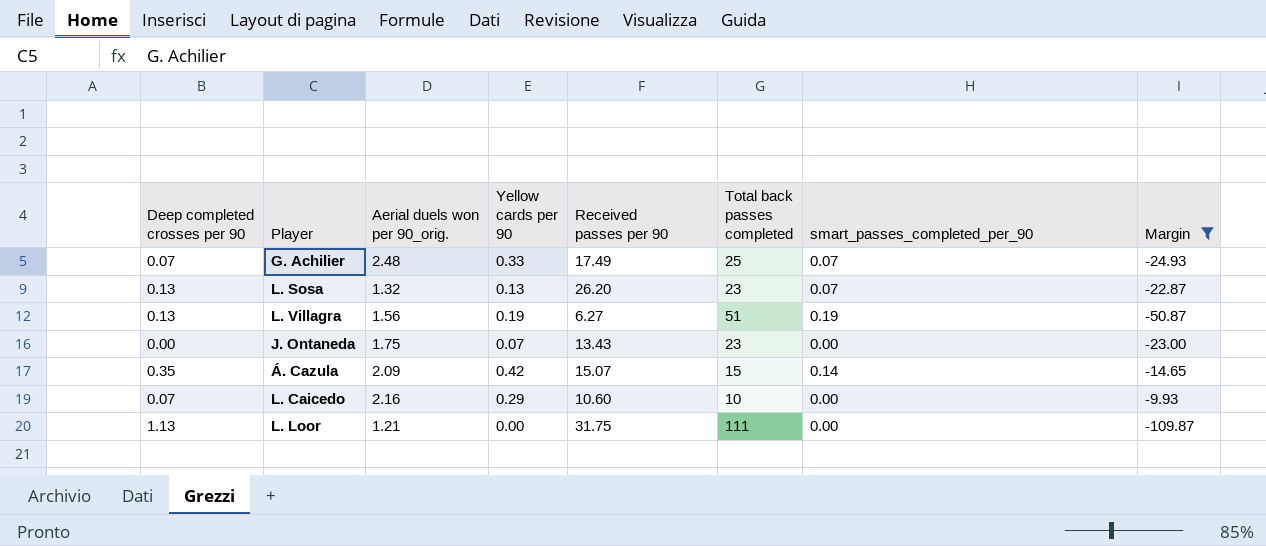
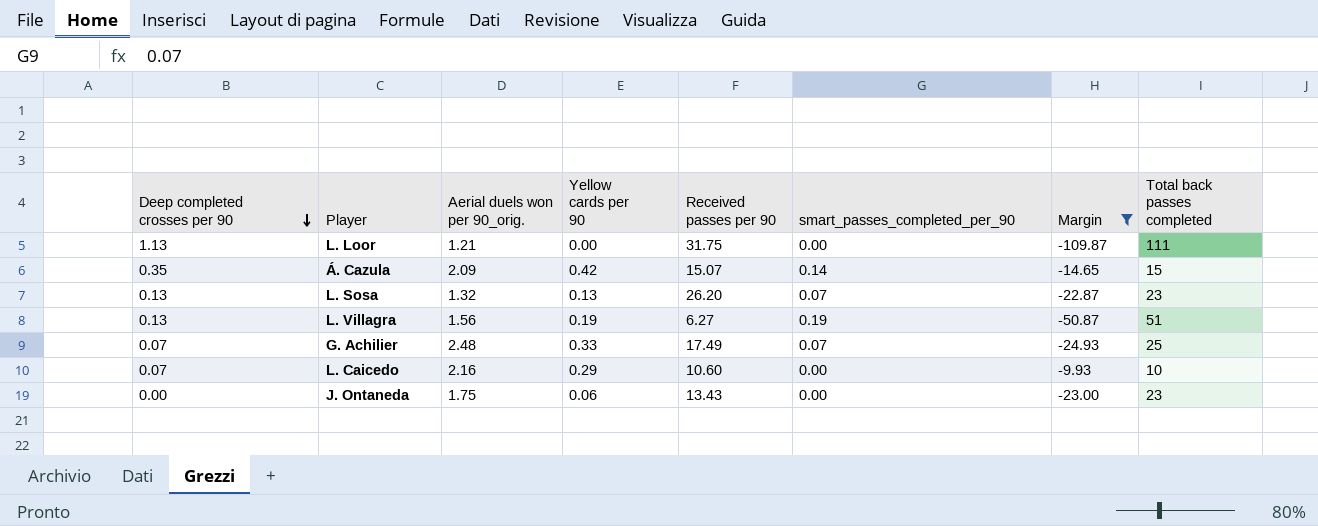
row order: none -> Deep completed crosses per 90 descending
column Total back passes completed | position: 6 -> 8
J. Ontaneda | Yellow cards per 90: 0.07 -> 0.06

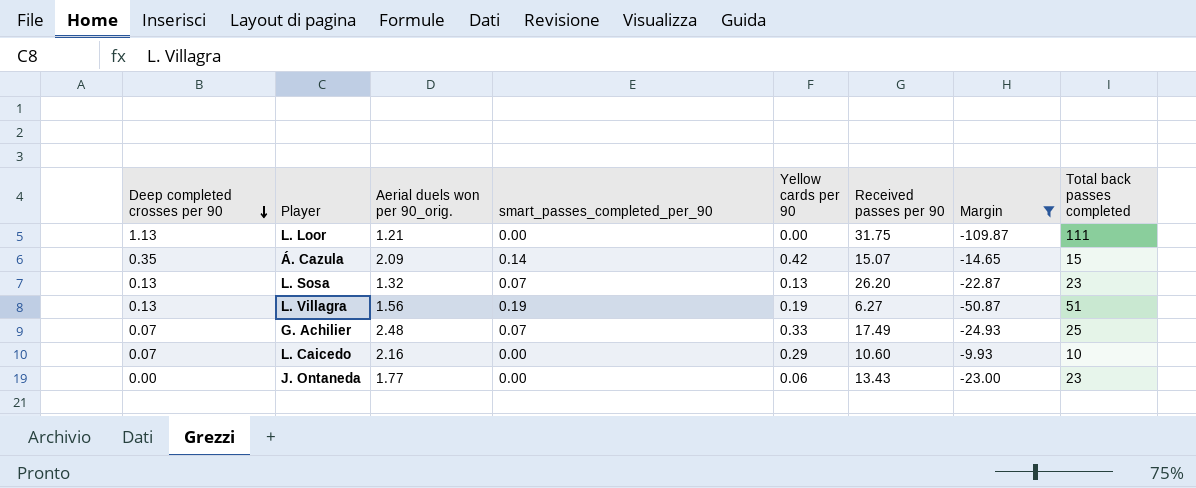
column smart_passes_completed_per_90 | position: 6 -> 4
J. Ontaneda | Aerial duels won per 90_orig.: 1.75 -> 1.77

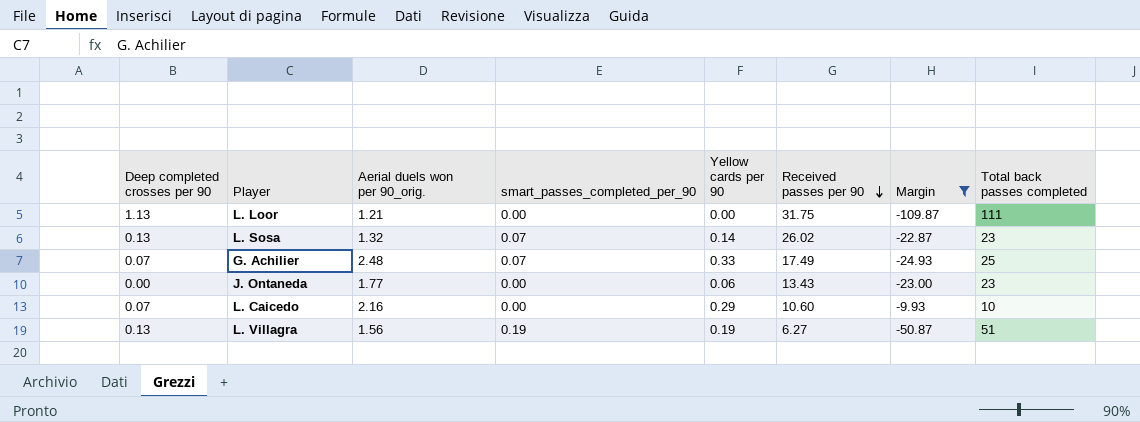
row order: Deep completed crosses per 90 descending -> Received passes per 90 descending
row Á. Cazula: 0.35 | 2.09 | 0.14 | 0.42 | 15.07 | -14.65 | 15 -> none
L. Sosa | Yellow cards per 90: 0.13 -> 0.14
L. Sosa | Received passes per 90: 26.20 -> 26.02

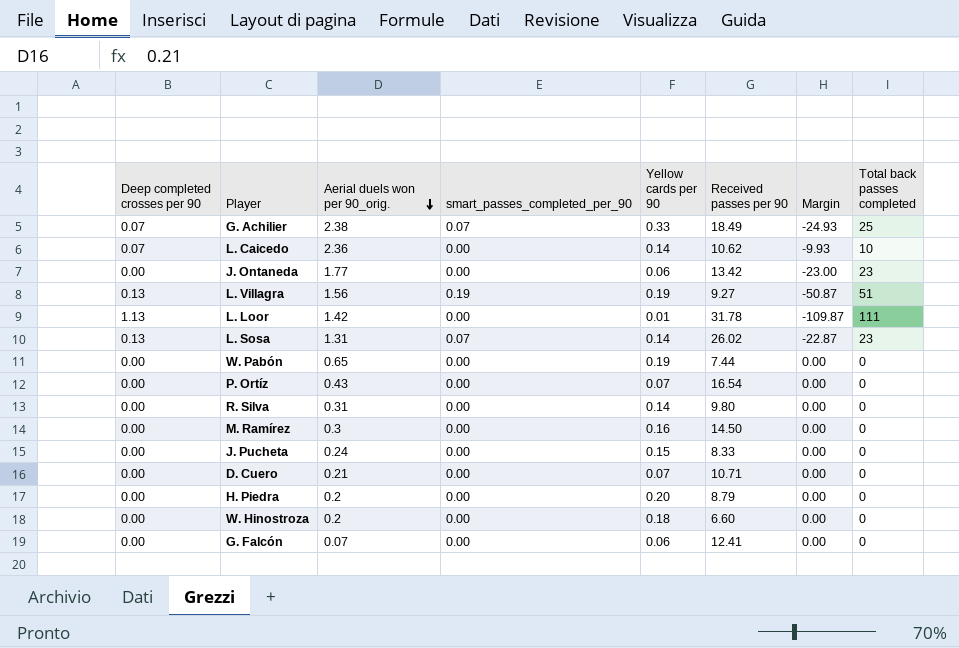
filter: Margin != 0.00 -> none
row order: Received passes per 90 descending -> Aerial duels won per 90_orig. descending
G. Achilier | Aerial duels won per 90_orig.: 2.48 -> 2.38
G. Achilier | Received passes per 90: 17.49 -> 18.49
L. Caicedo | Aerial duels won per 90_orig.: 2.16 -> 2.36
L. Caicedo | Yellow cards per 90: 0.29 -> 0.14
L. Caicedo | Received passes per 90: 10.60 -> 10.62
J. Ontaneda | Received passes per 90: 13.43 -> 13.42
L. Villagra | Received passes per 90: 6.27 -> 9.27
L. Loor | Aerial duels won per 90_orig.: 1.21 -> 1.42
L. Loor | Yellow cards per 90: 0.00 -> 0.01
L. Loor | Received passes per 90: 31.75 -> 31.78
L. Sosa | Aerial duels won per 90_orig.: 1.32 -> 1.31

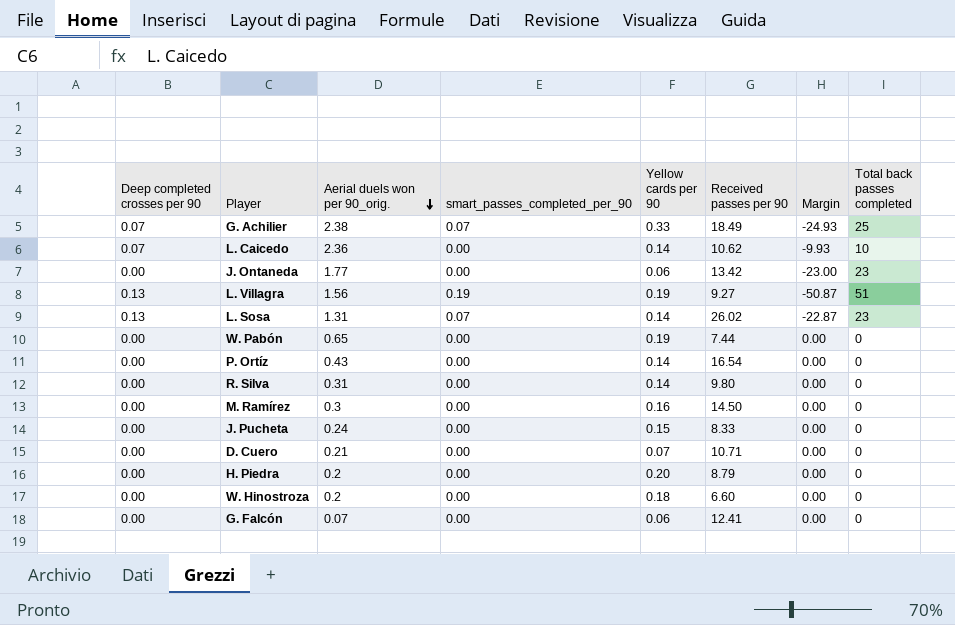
row L. Loor: 1.13 | 1.42 | 0.00 | 0.01 | 31.78 | -109.87 | 111 -> none
P. Ortíz | Yellow cards per 90: 0.07 -> 0.14

